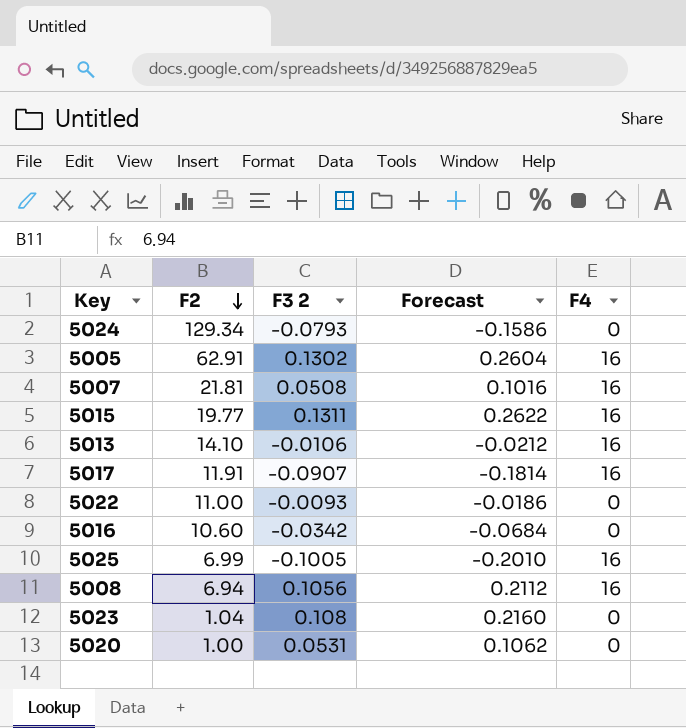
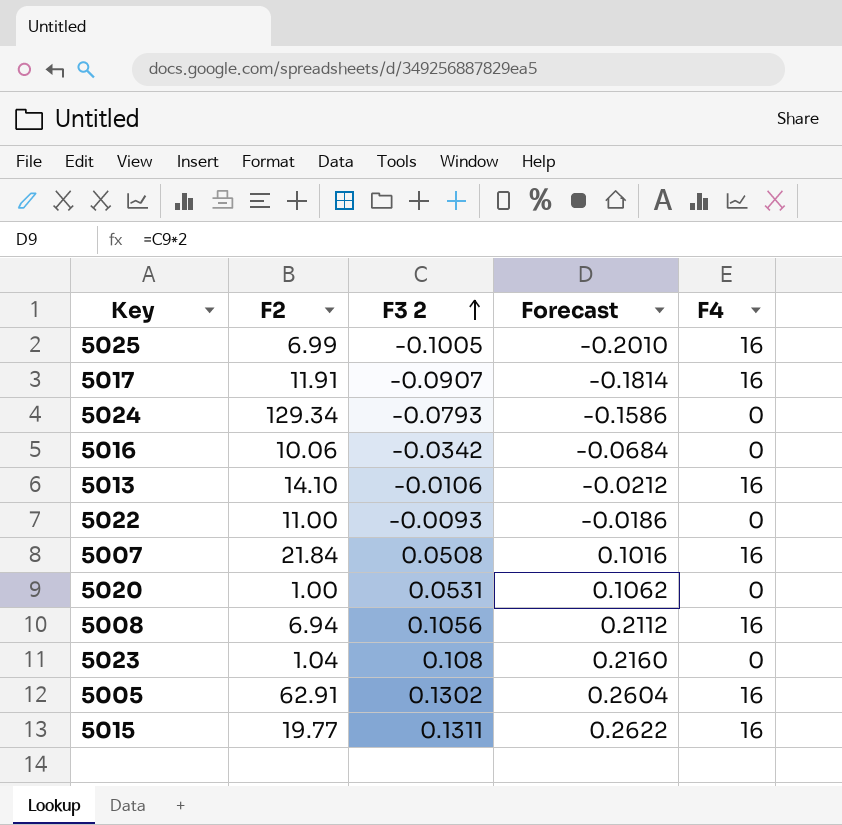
row order: F2 descending -> F3 2 ascending
5016 | F2: 10.60 -> 10.06
5007 | F2: 21.81 -> 21.84

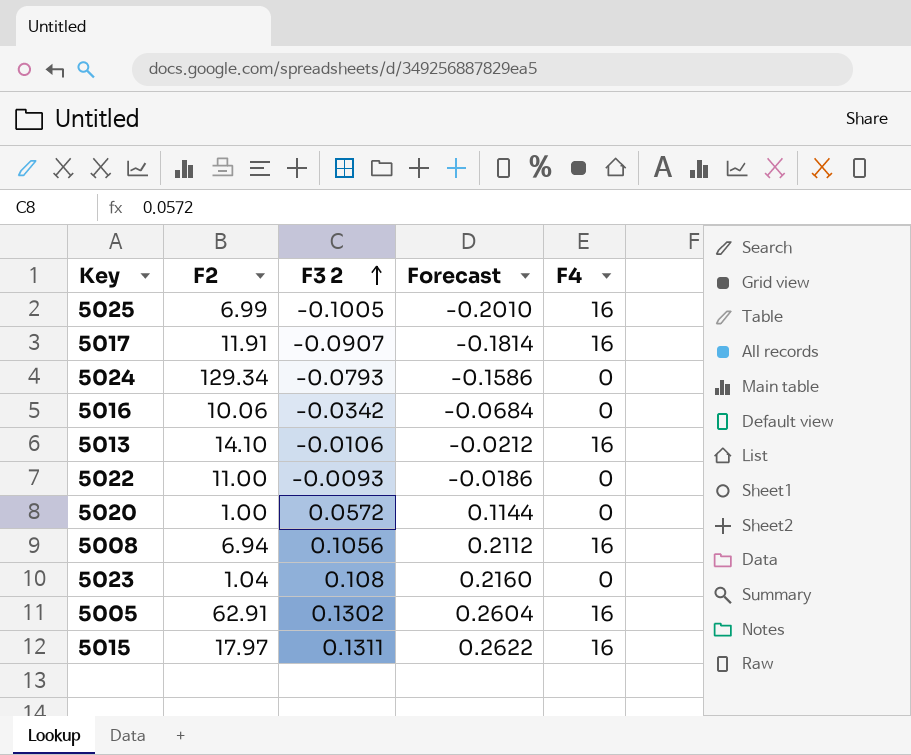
row 5007: 21.84 | 0.0508 | 0.1016 | 16 -> none
5020 | F3 2: 0.0531 -> 0.0572
5020 | Forecast: 0.1062 -> 0.1144
5015 | F2: 19.77 -> 17.97

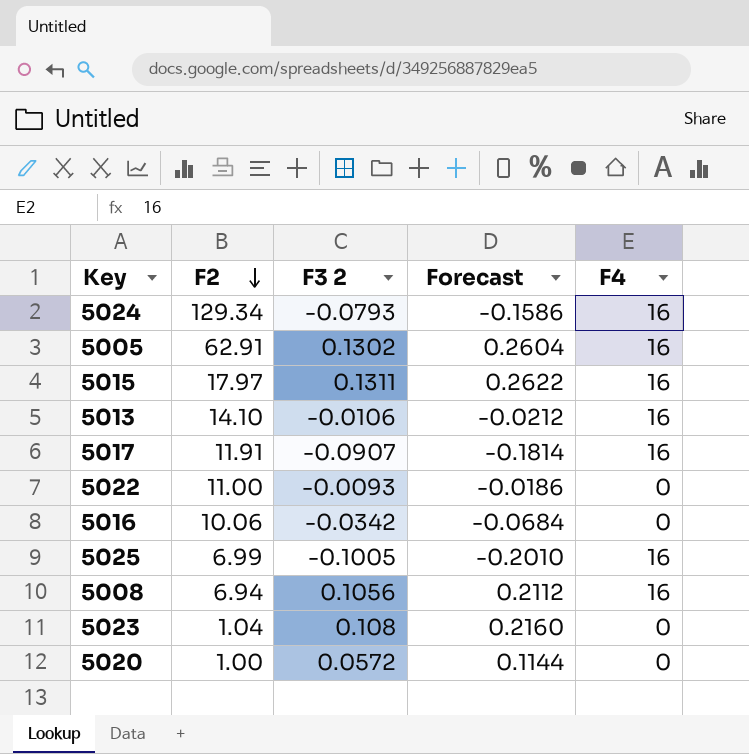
row order: F3 2 ascending -> F2 descending
5024 | F4: 0 -> 16

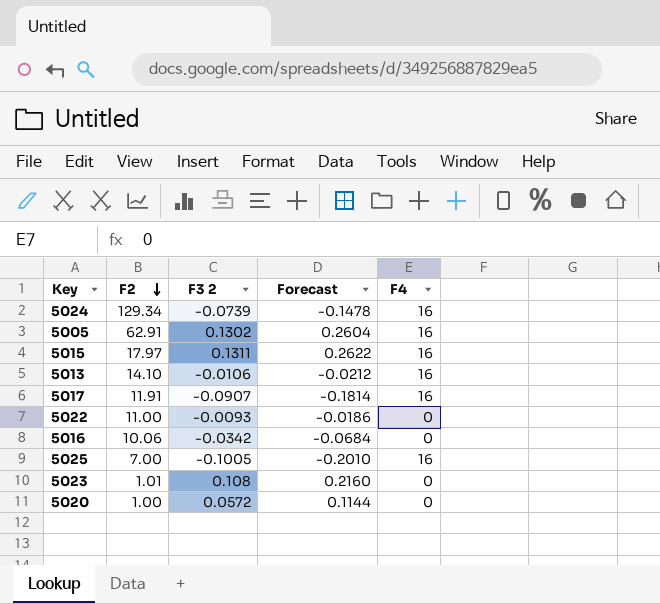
row 5008: 6.94 | 0.1056 | 0.2112 | 16 -> none
5024 | F3 2: -0.0793 -> -0.0739
5024 | Forecast: -0.1586 -> -0.1478
5025 | F2: 6.99 -> 7.00
5023 | F2: 1.04 -> 1.01

